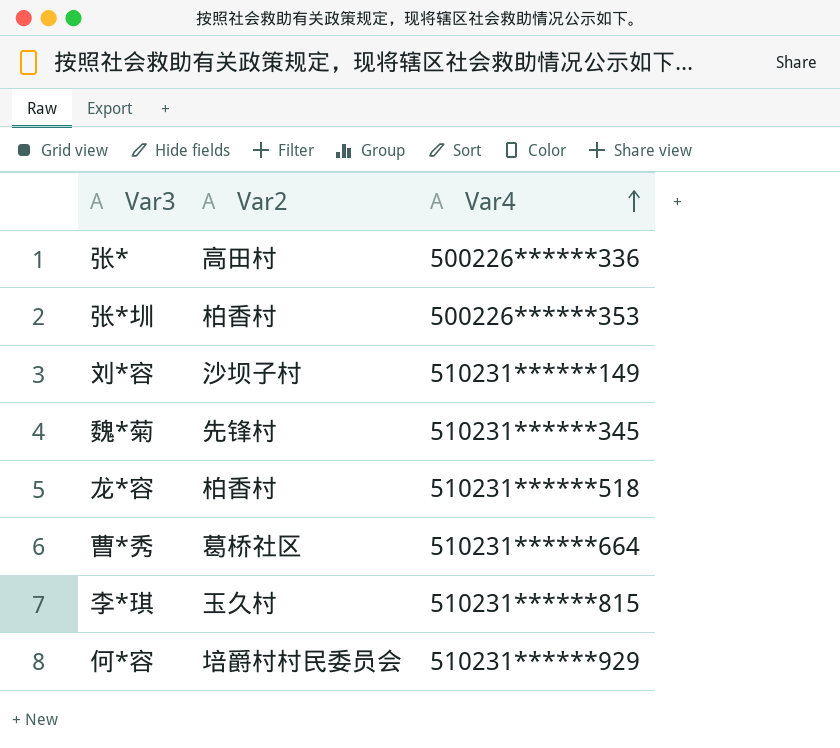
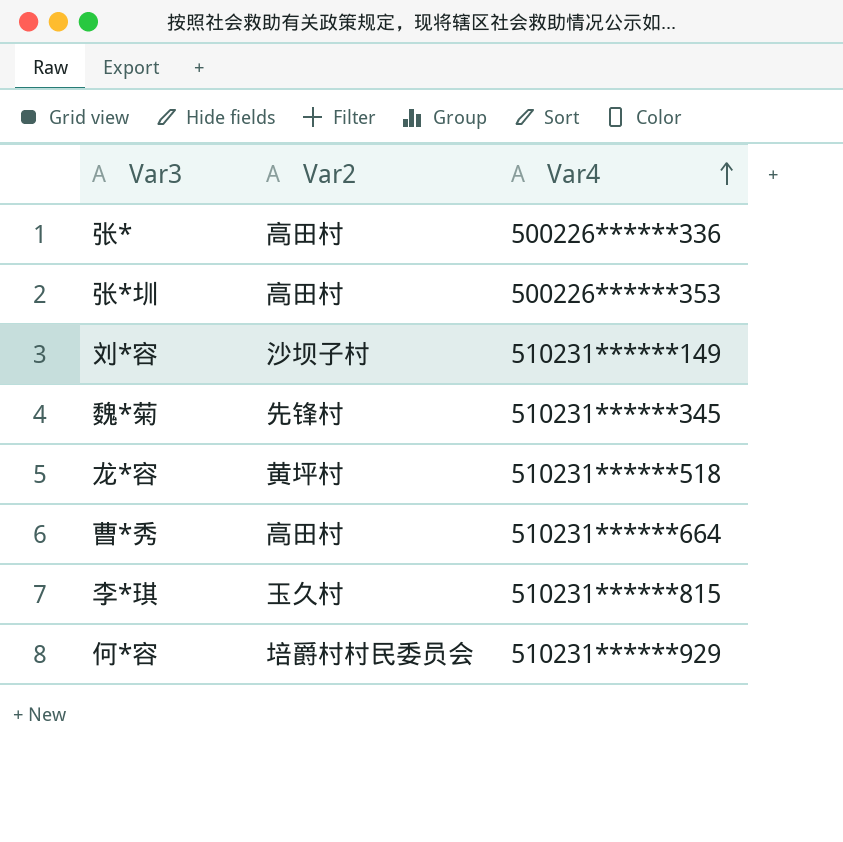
张*圳 | Var2: 柏香村 -> 高田村
龙*容 | Var2: 柏香村 -> 黄坪村
曹*秀 | Var2: 葛桥社区 -> 高田村

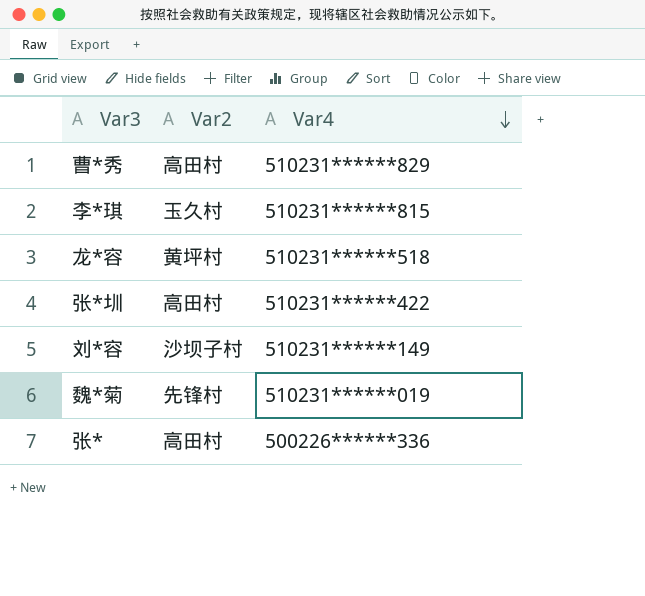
row order: Var4 ascending -> Var4 descending
row 何*容: 培爵村村民委员会 | 510231******929 -> none
曹*秀 | Var4: 510231******664 -> 510231******829
张*圳 | Var4: 500226******353 -> 510231******422
魏*菊 | Var4: 510231******345 -> 510231******019

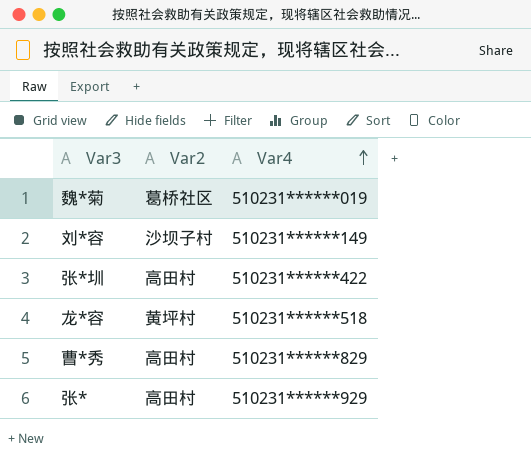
row order: Var4 descending -> Var4 ascending
row 李*琪: 玉久村 | 510231******815 -> none
魏*菊 | Var2: 先锋村 -> 葛桥社区
张* | Var4: 500226******336 -> 510231******929

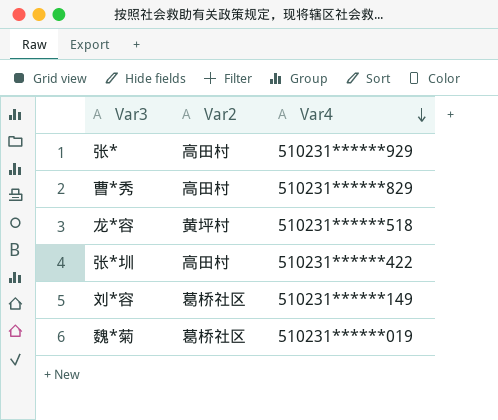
row order: Var4 ascending -> Var4 descending
刘*容 | Var2: 沙坝子村 -> 葛桥社区

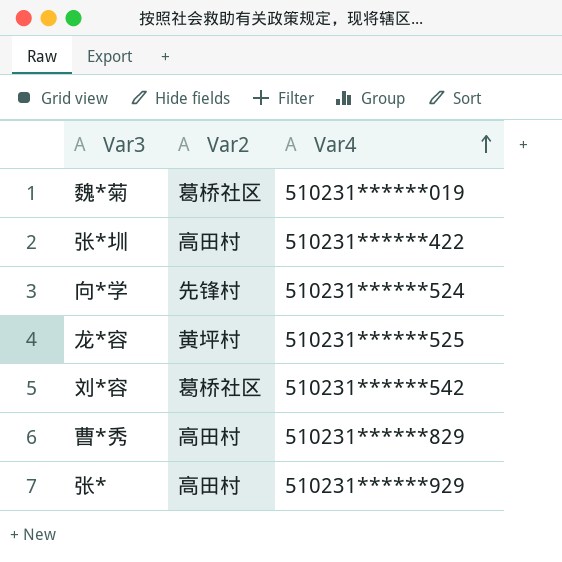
row order: Var4 descending -> Var4 ascending
row 向*学: none -> 先锋村 | 510231******524
龙*容 | Var4: 510231******518 -> 510231******525
刘*容 | Var4: 510231******149 -> 510231******542

